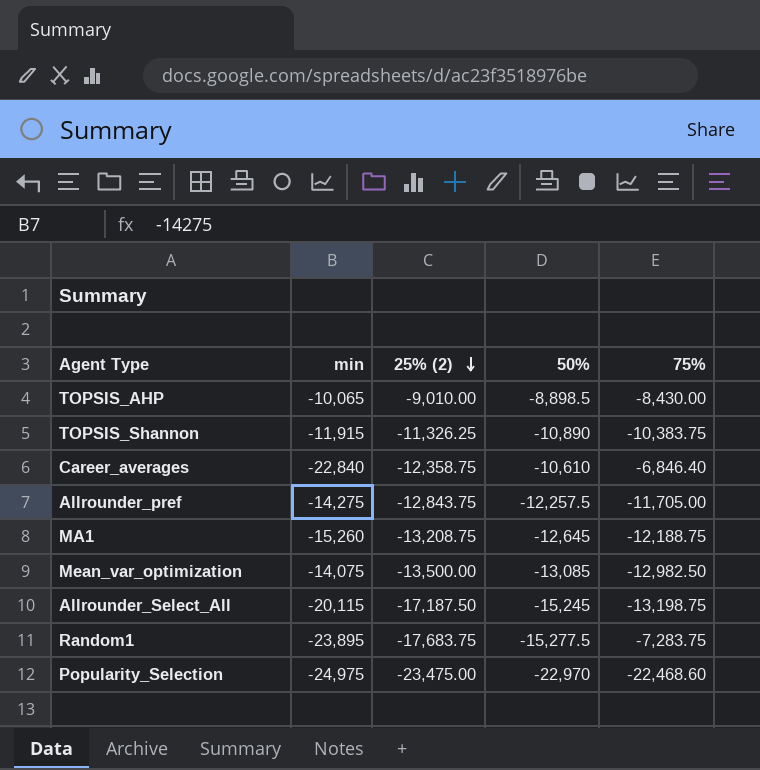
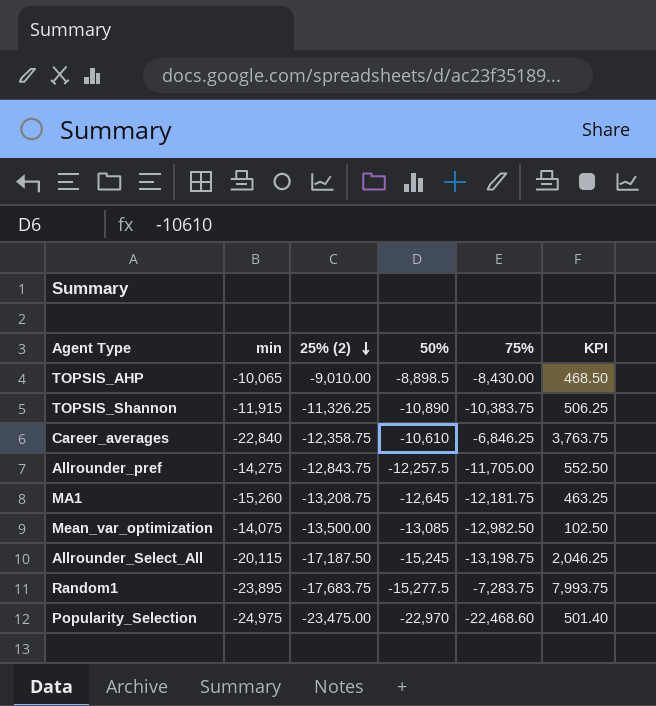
column KPI | formula: none -> [75%] - [50%]
Career_averages | 75%: -6,846.40 -> -6,846.25
MA1 | 75%: -12,188.75 -> -12,181.75

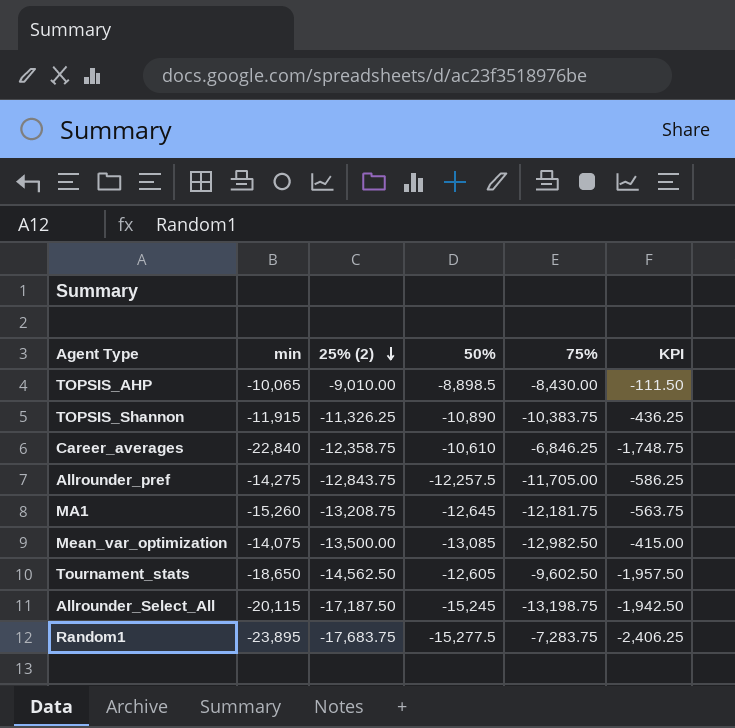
column KPI | formula: [75%] - [50%] -> [25% (2)] - [50%]
row Popularity_Selection: -24,975 | -23,475.00 | -22,970 | -22,468.60 | 501.40 -> none
row Tournament_stats: none -> -18,650 | -14,562.50 | -12,605 | -9,602.50 | -1,957.50

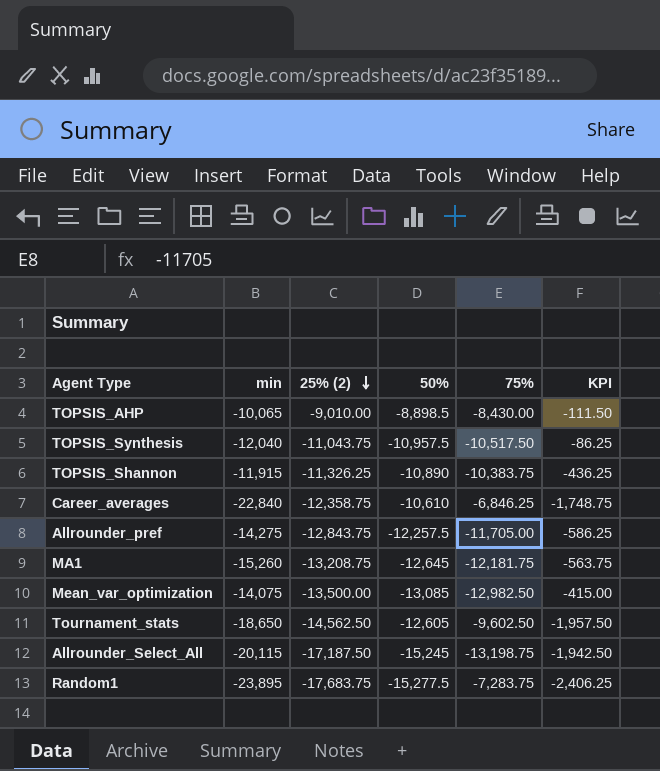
row TOPSIS_Synthesis: none -> -12,040 | -11,043.75 | -10,957.5 | -10,517.50 | -86.25

